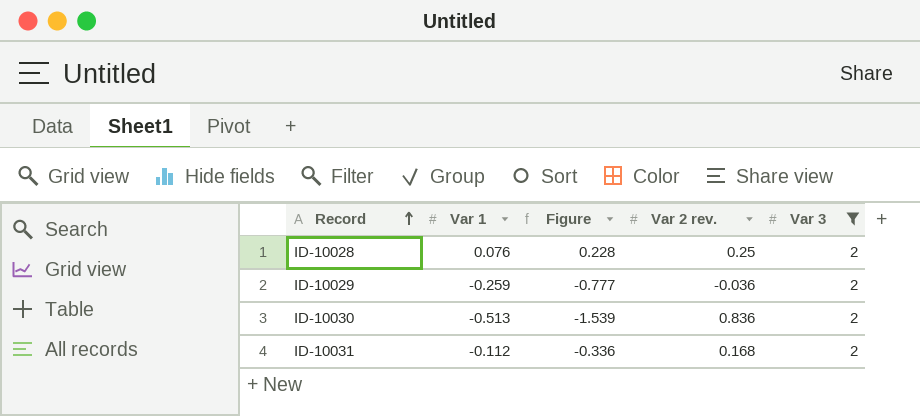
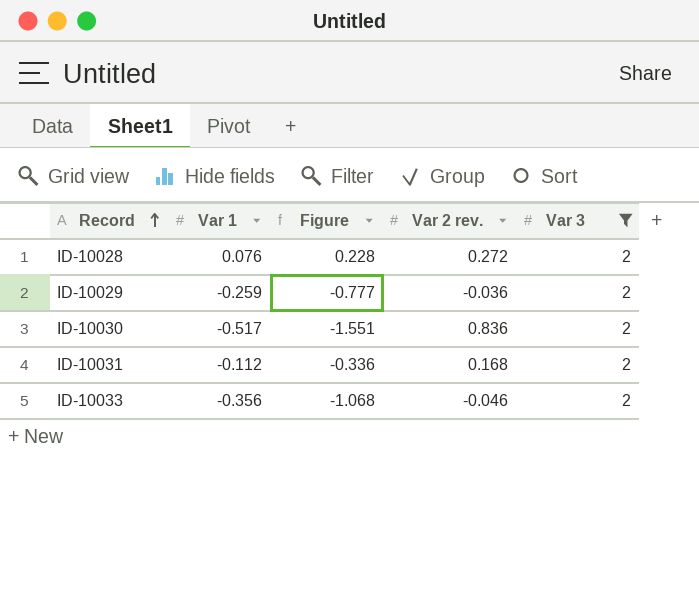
ID-10028 | Var 2 rev.: 0.25 -> 0.272
ID-10030 | Var 1: -0.513 -> -0.517
ID-10030 | Figure: -1.539 -> -1.551
row ID-10033: none -> -0.356 | -1.068 | -0.046 | 2

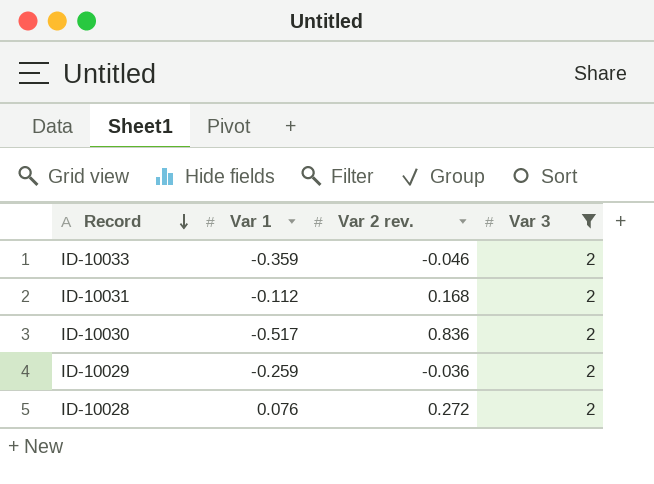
row order: Record ascending -> Record descending
column Figure | formula: [Var 1] * 3 -> none
ID-10033 | Var 1: -0.356 -> -0.359

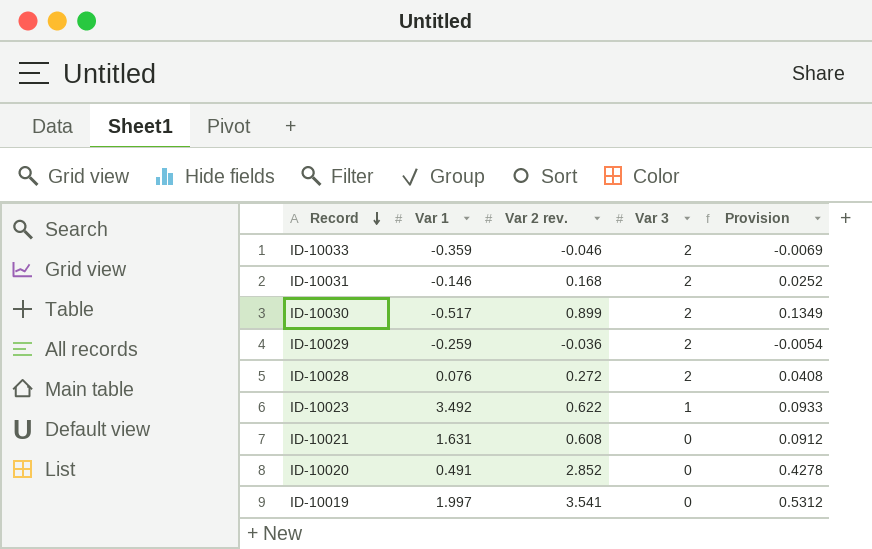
filter: Var 3 = 2 -> none
column Provision | formula: none -> [Var 2 rev.] * 0.15
ID-10031 | Var 1: -0.112 -> -0.146
ID-10030 | Var 2 rev.: 0.836 -> 0.899

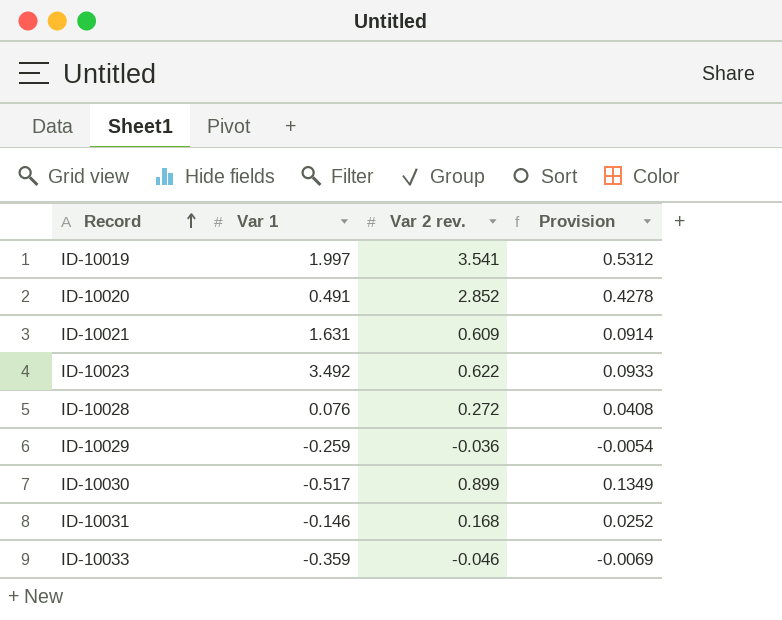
row order: Record descending -> Record ascending
column Var 3 | position: 4 -> none
ID-10021 | Var 2 rev.: 0.608 -> 0.609
ID-10021 | Provision: 0.0912 -> 0.0914

